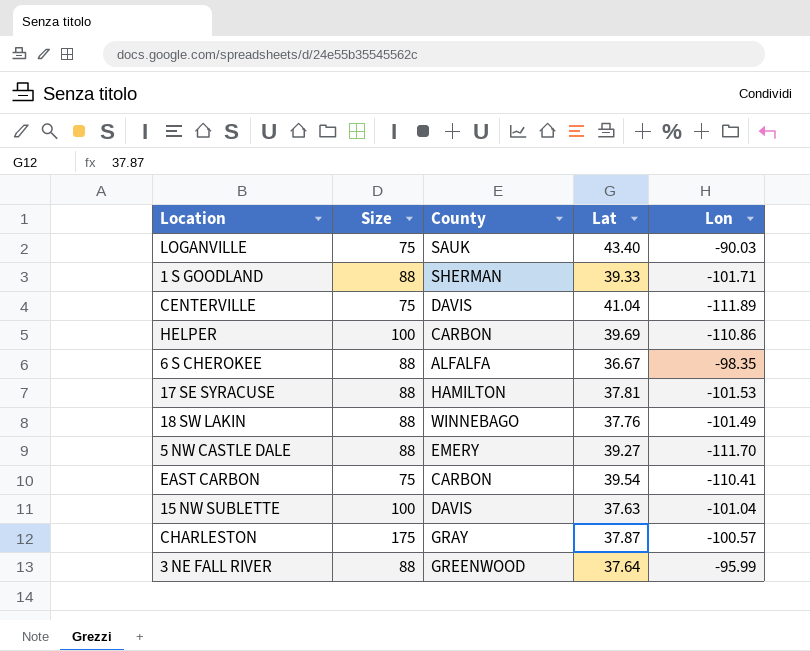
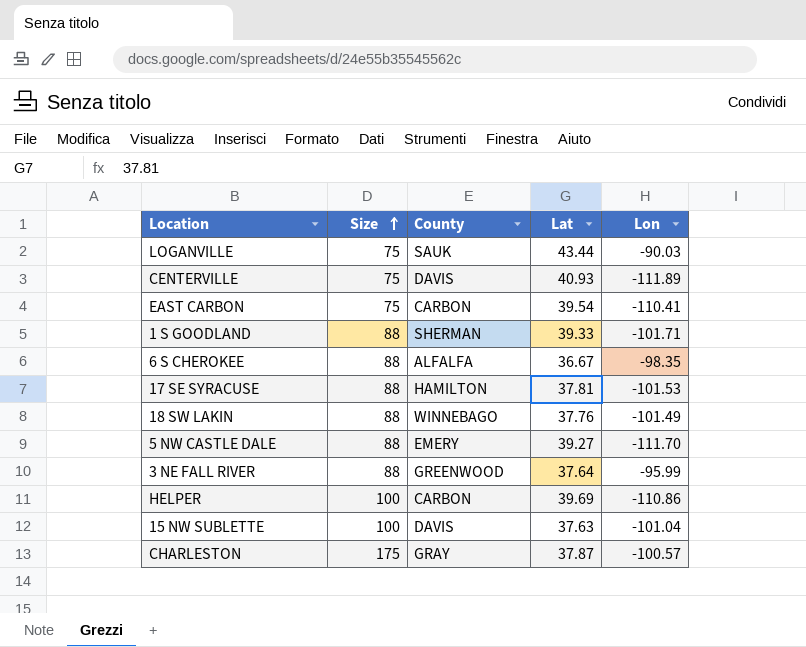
row order: none -> Size ascending
LOGANVILLE | Lat: 43.40 -> 43.44
CENTERVILLE | Lat: 41.04 -> 40.93

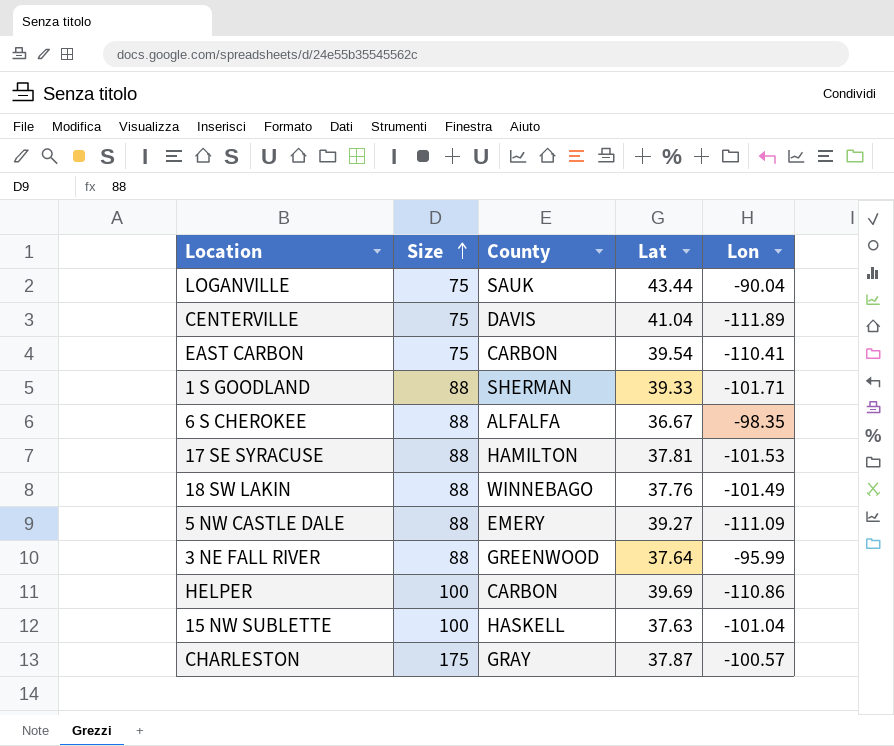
LOGANVILLE | Lon: -90.03 -> -90.04
CENTERVILLE | Lat: 40.93 -> 41.04
5 NW CASTLE DALE | Lon: -111.70 -> -111.09
15 NW SUBLETTE | County: DAVIS -> HASKELL

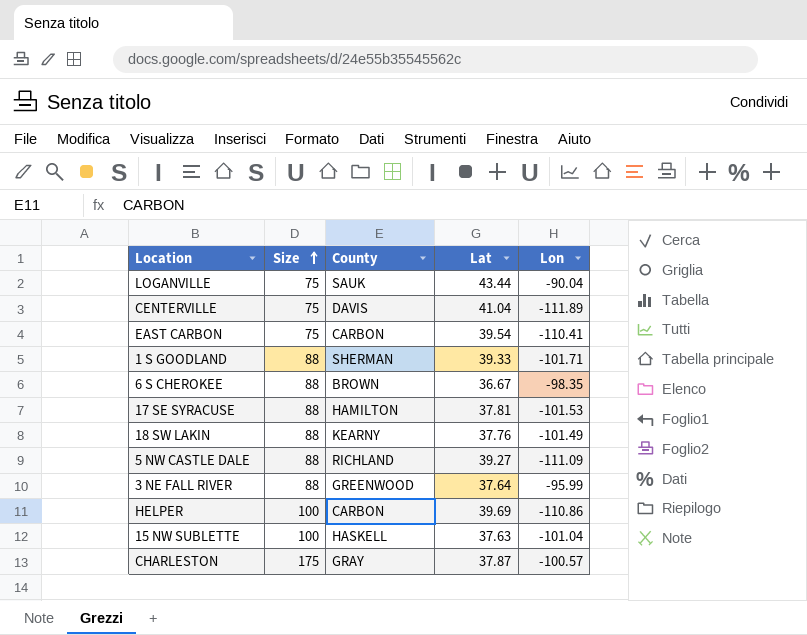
6 S CHEROKEE | County: ALFALFA -> BROWN
18 SW LAKIN | County: WINNEBAGO -> KEARNY
5 NW CASTLE DALE | County: EMERY -> RICHLAND

